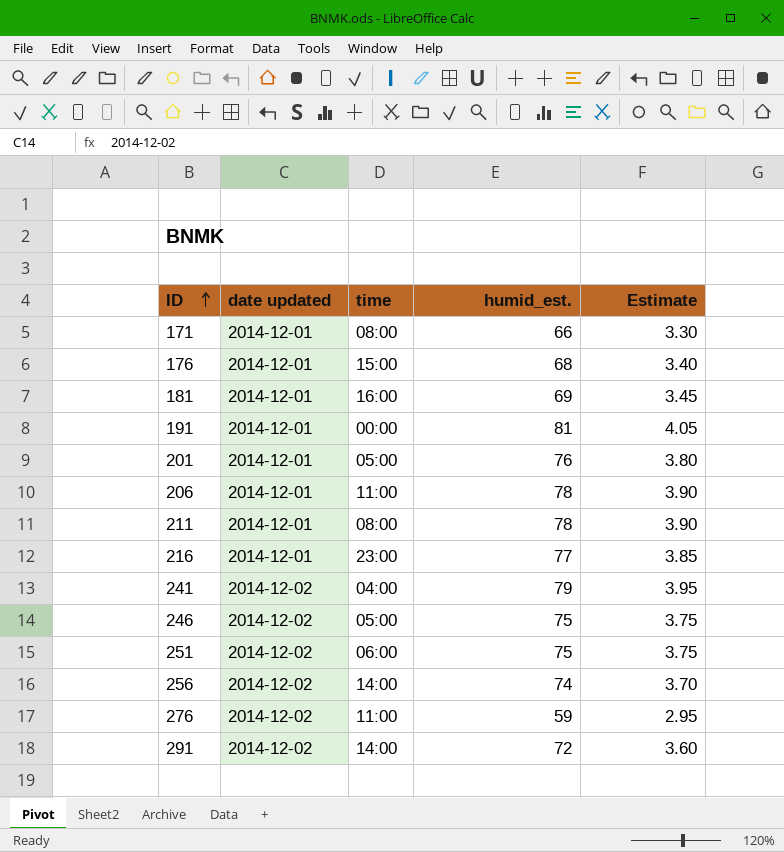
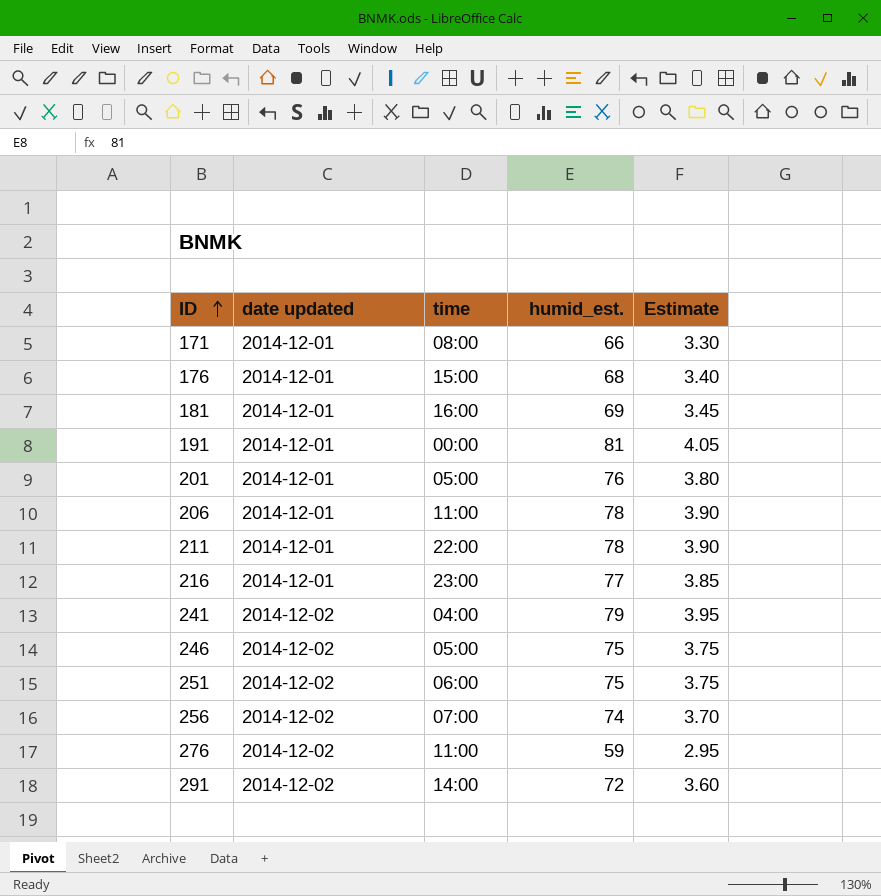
211 | time: 08:00 -> 22:00
256 | time: 14:00 -> 07:00

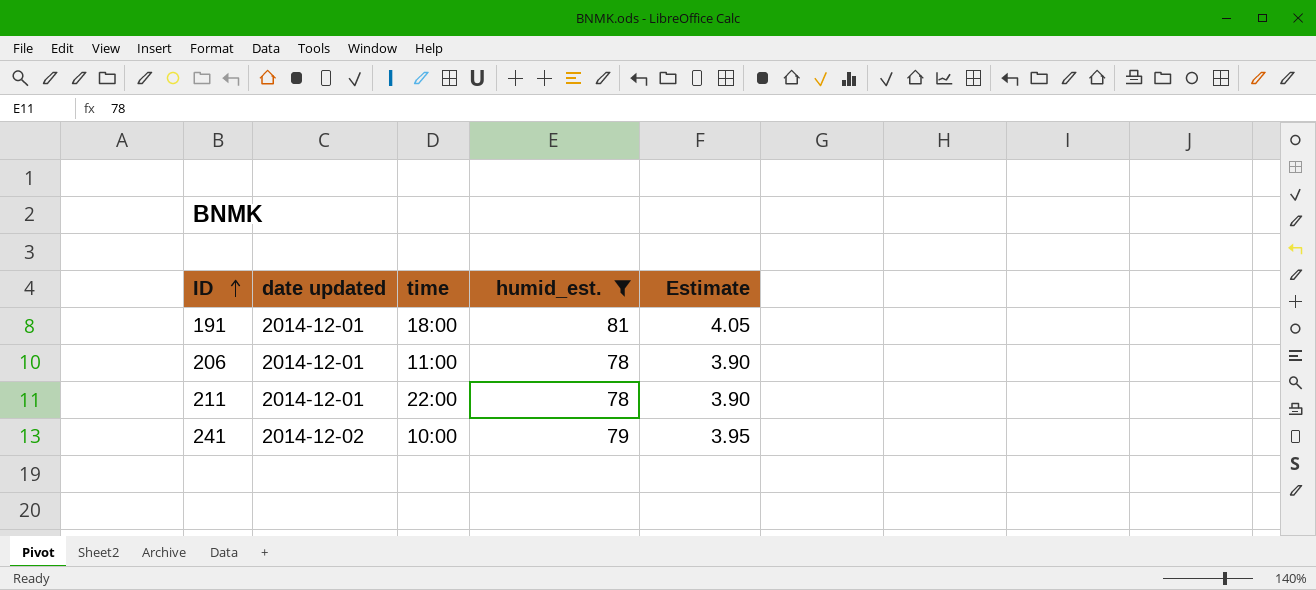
filter: none -> humid_est. >= 78
191 | time: 00:00 -> 18:00
241 | time: 04:00 -> 10:00

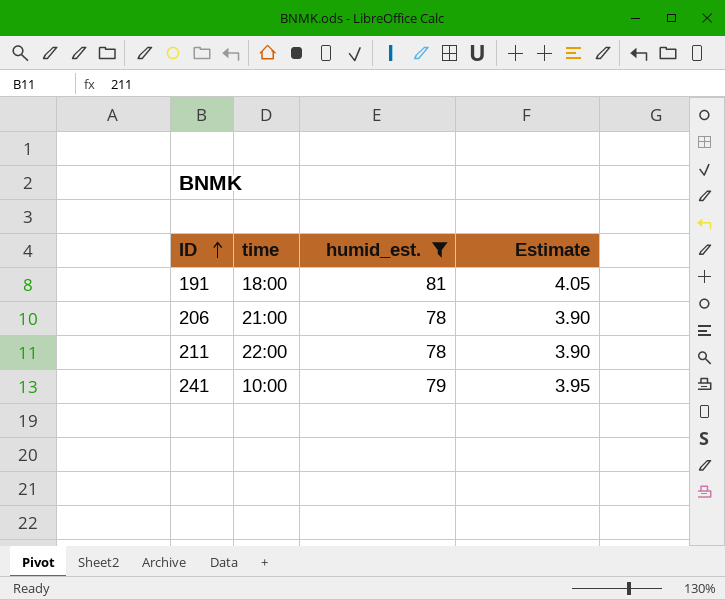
column date updated | position: 2 -> none
206 | time: 11:00 -> 21:00

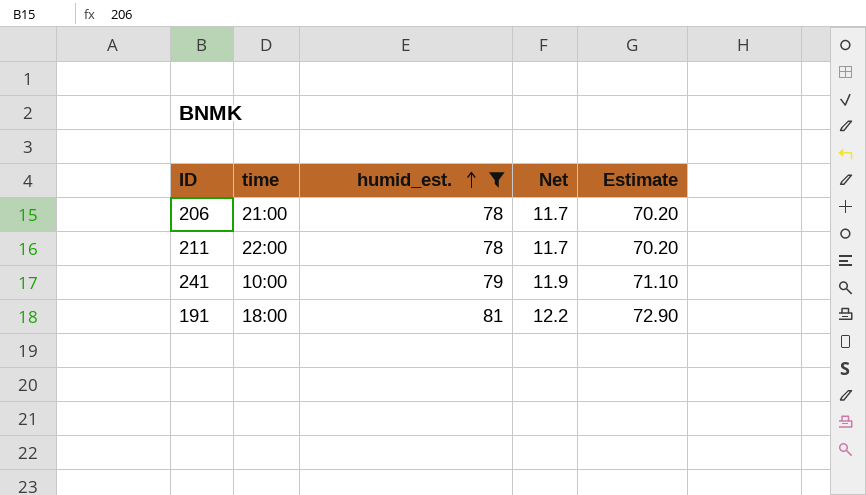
row order: ID ascending -> humid_est. ascending
column Net | formula: none -> [humid_est.] * 0.15
column Estimate | formula: [humid_est.] * 0.05 -> [humid_est.] * 0.9

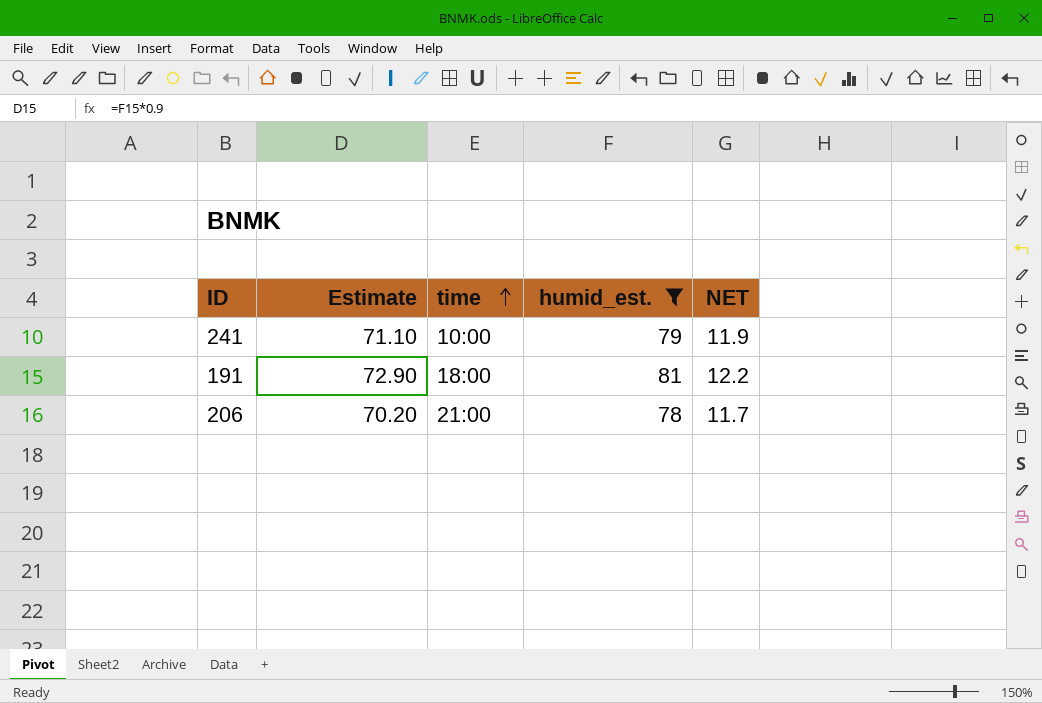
row order: humid_est. ascending -> time ascending
column Estimate | position: 5 -> 2
column name: Net -> NET
row 211: 22:00 | 78 | 11.7 | 70.20 -> none

